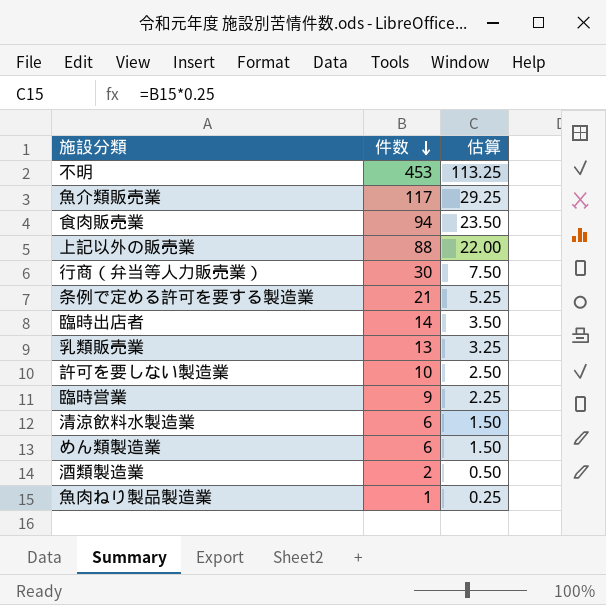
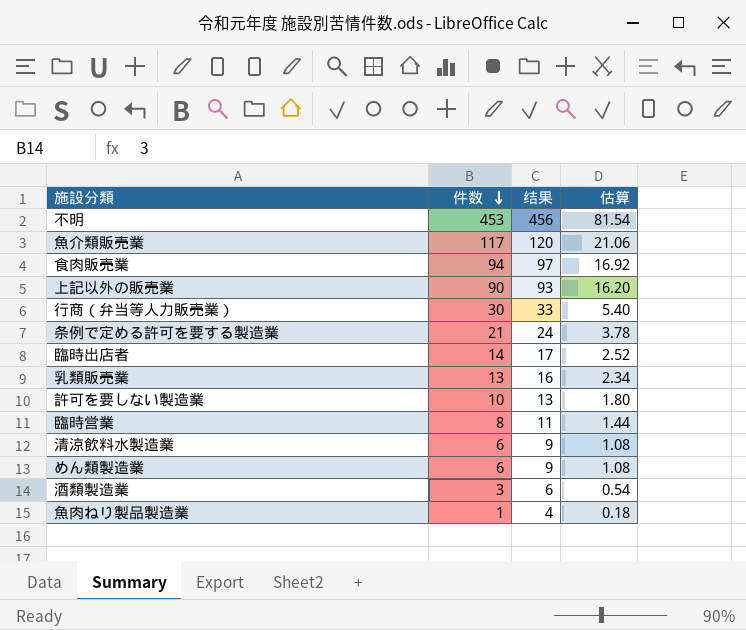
column 结果 | formula: none -> [件数] + 3
column 估算 | formula: [件数] * 0.25 -> [件数] * 0.18
上記以外の販売業 | 件数: 88 -> 90
臨時営業 | 件数: 9 -> 8
酒類製造業 | 件数: 2 -> 3

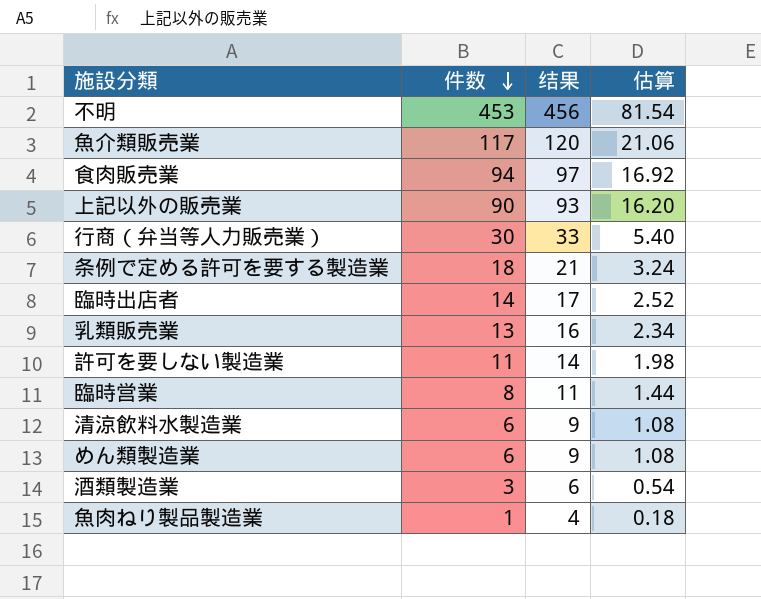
条例で定める許可を要する製造業 | 件数: 21 -> 18
条例で定める許可を要する製造業 | 结果: 24 -> 21
条例で定める許可を要する製造業 | 估算: 3.78 -> 3.24
許可を要しない製造業 | 件数: 10 -> 11
許可を要しない製造業 | 结果: 13 -> 14
許可を要しない製造業 | 估算: 1.80 -> 1.98

